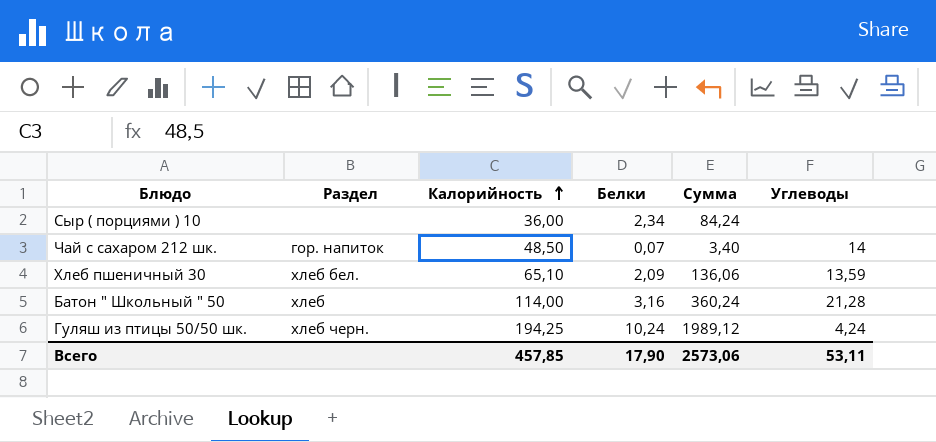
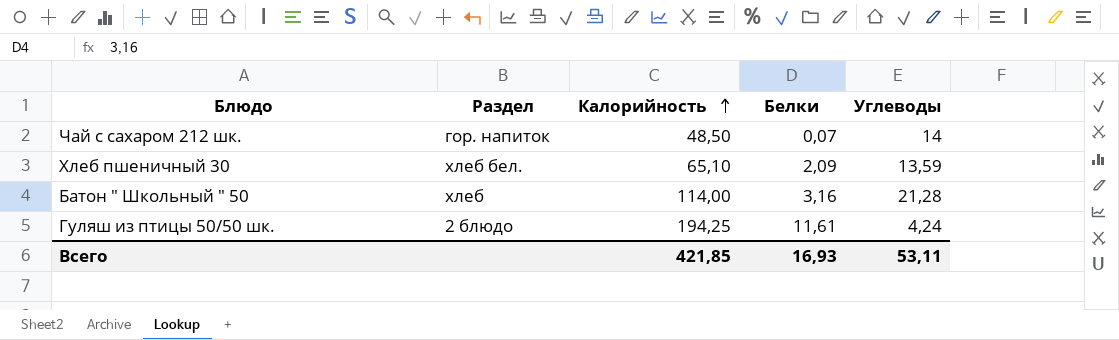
column Сумма | formula: [Калорийность] * [Белки] -> none
row Сыр ( порциями ) 10: none | 36,00 | 2,34 | 84,24 | none -> none
Гуляш из птицы 50/50 шк. | Раздел: хлеб черн. -> 2 блюдо
Гуляш из птицы 50/50 шк. | Белки: 10,24 -> 11,61
Всего | Калорийность: 457,85 -> 421,85
Всего | Белки: 17,90 -> 16,93

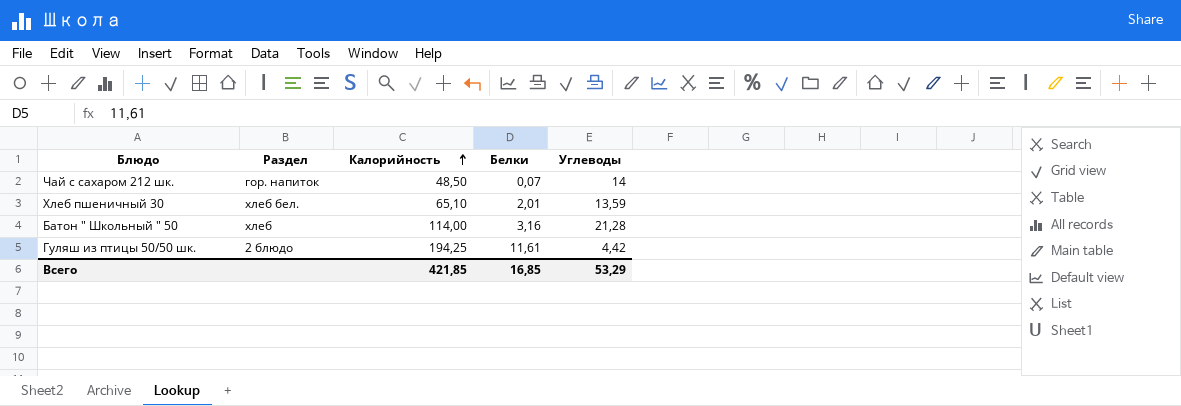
Хлеб пшеничный 30 | Белки: 2,09 -> 2,01
Гуляш из птицы 50/50 шк. | Углеводы: 4,24 -> 4,42
Всего | Белки: 16,93 -> 16,85
Всего | Углеводы: 53,11 -> 53,29

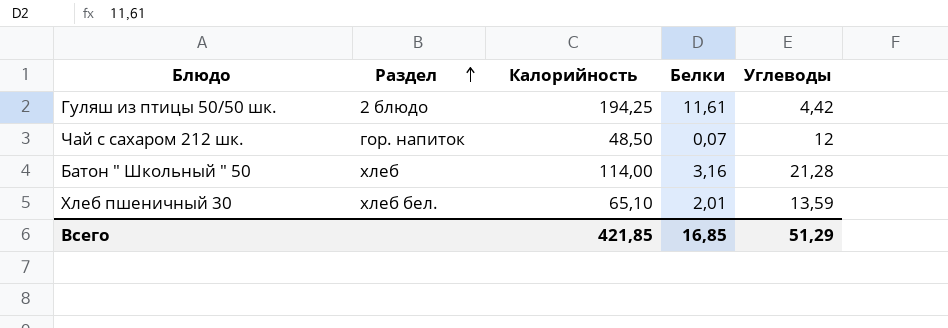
row order: Калорийность ascending -> Раздел ascending
Чай с сахаром 212 шк. | Углеводы: 14 -> 12
Всего | Углеводы: 53,29 -> 51,29

